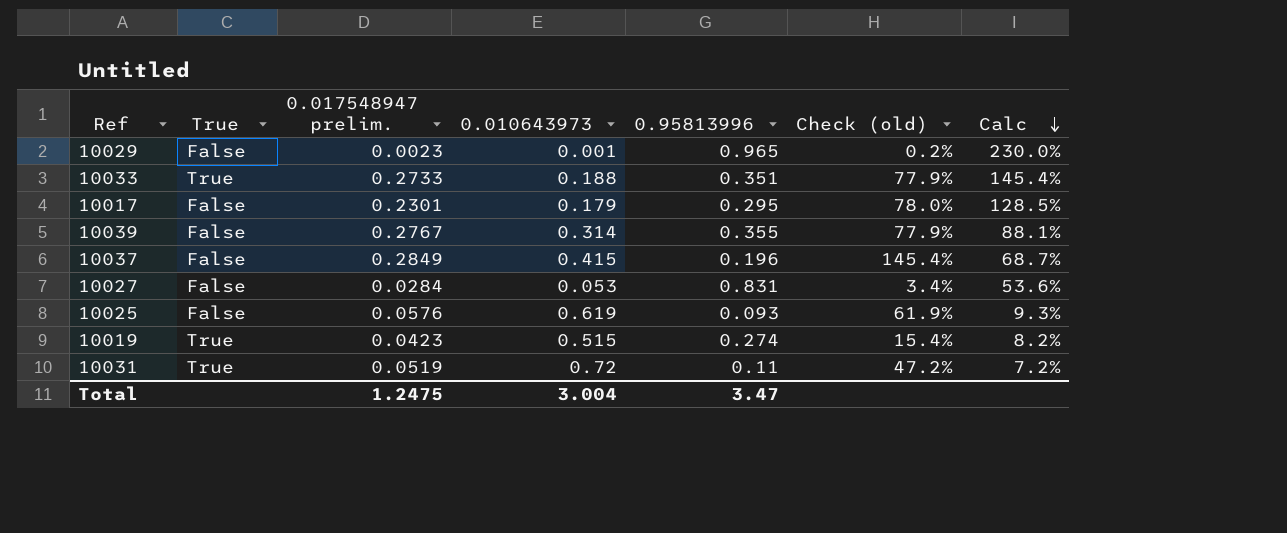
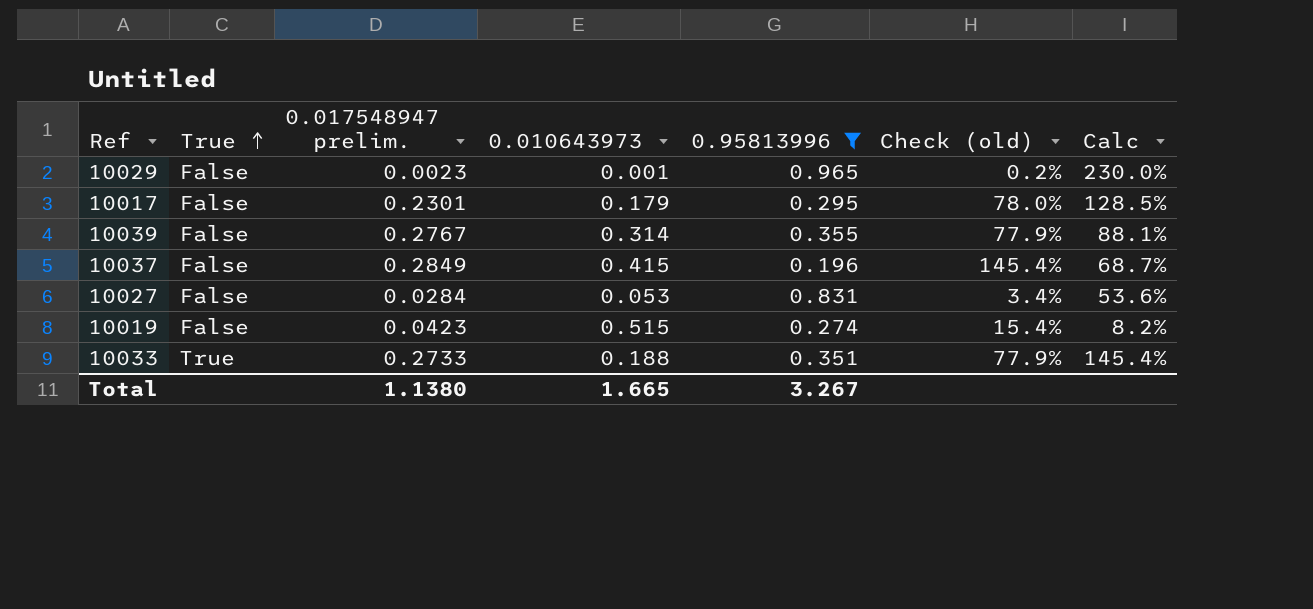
filter: none -> 0.95813996 >= 0.196
row order: Calc descending -> True ascending
10019 | True: True -> False
Total | 0.017548947 prelim.: 1.2475 -> 1.1380
Total | 0.010643973: 3.004 -> 1.665
Total | 0.95813996: 3.47 -> 3.267

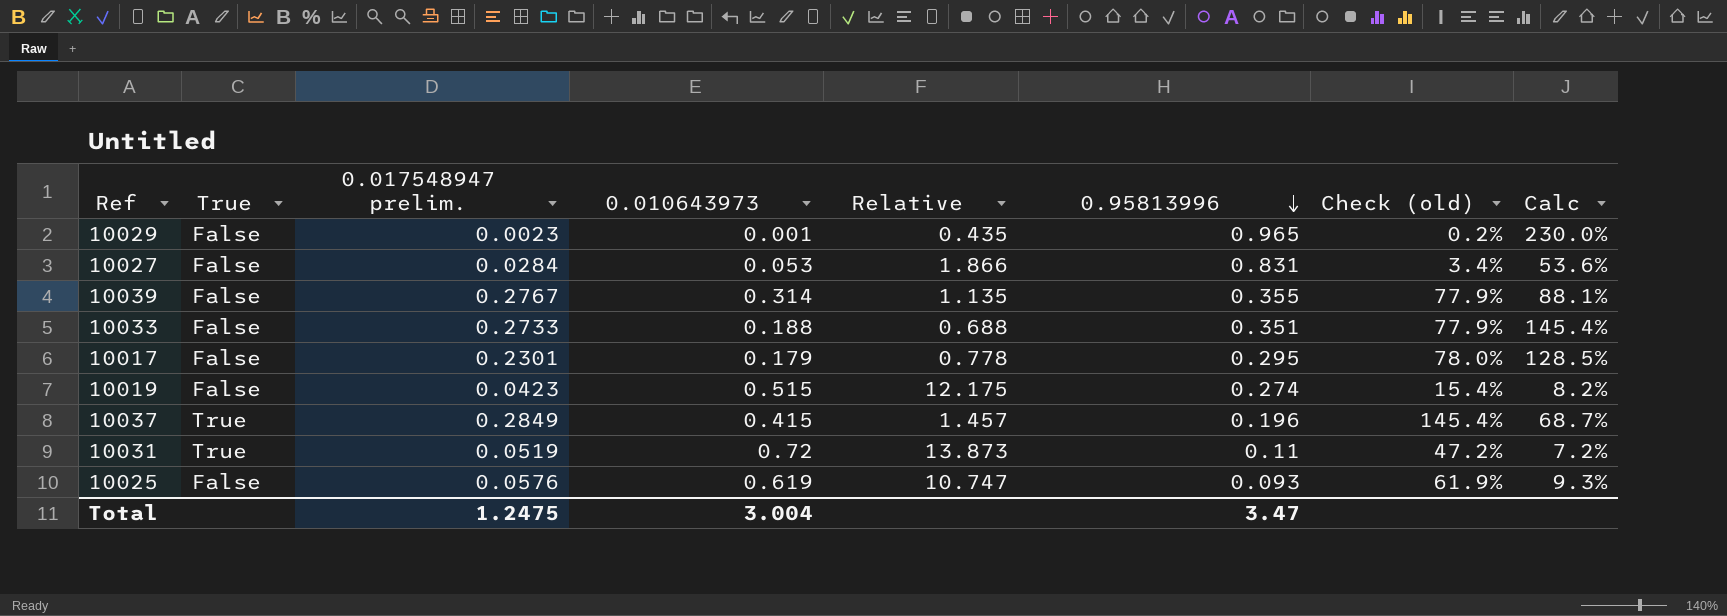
filter: 0.95813996 >= 0.196 -> none
row order: True ascending -> 0.95813996 descending
column Relative | formula: none -> [0.010643973] / [0.017548947 prelim.]
10033 | True: True -> False
10037 | True: False -> True
Total | 0.017548947 prelim.: 1.1380 -> 1.2475
Total | 0.010643973: 1.665 -> 3.004
Total | 0.95813996: 3.267 -> 3.47

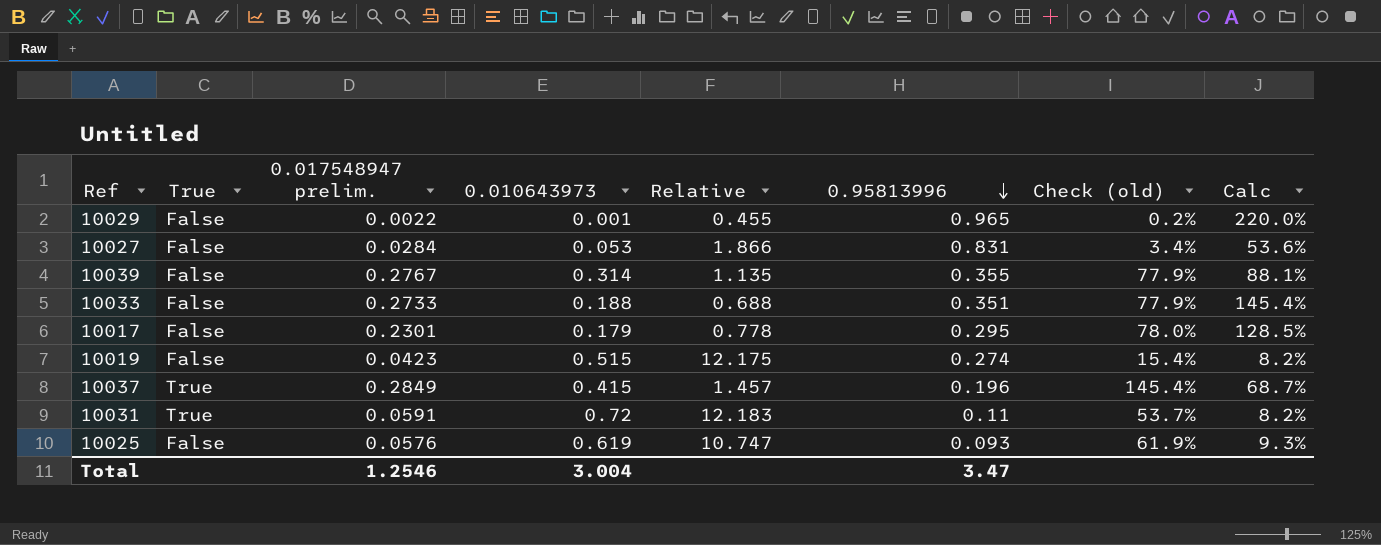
10029 | 0.017548947 prelim.: 0.0023 -> 0.0022
10029 | Relative: 0.435 -> 0.455
10029 | Calc: 230.0% -> 220.0%
10031 | 0.017548947 prelim.: 0.0519 -> 0.0591
10031 | Relative: 13.873 -> 12.183
10031 | Check (old): 47.2% -> 53.7%
10031 | Calc: 7.2% -> 8.2%
Total | 0.017548947 prelim.: 1.2475 -> 1.2546

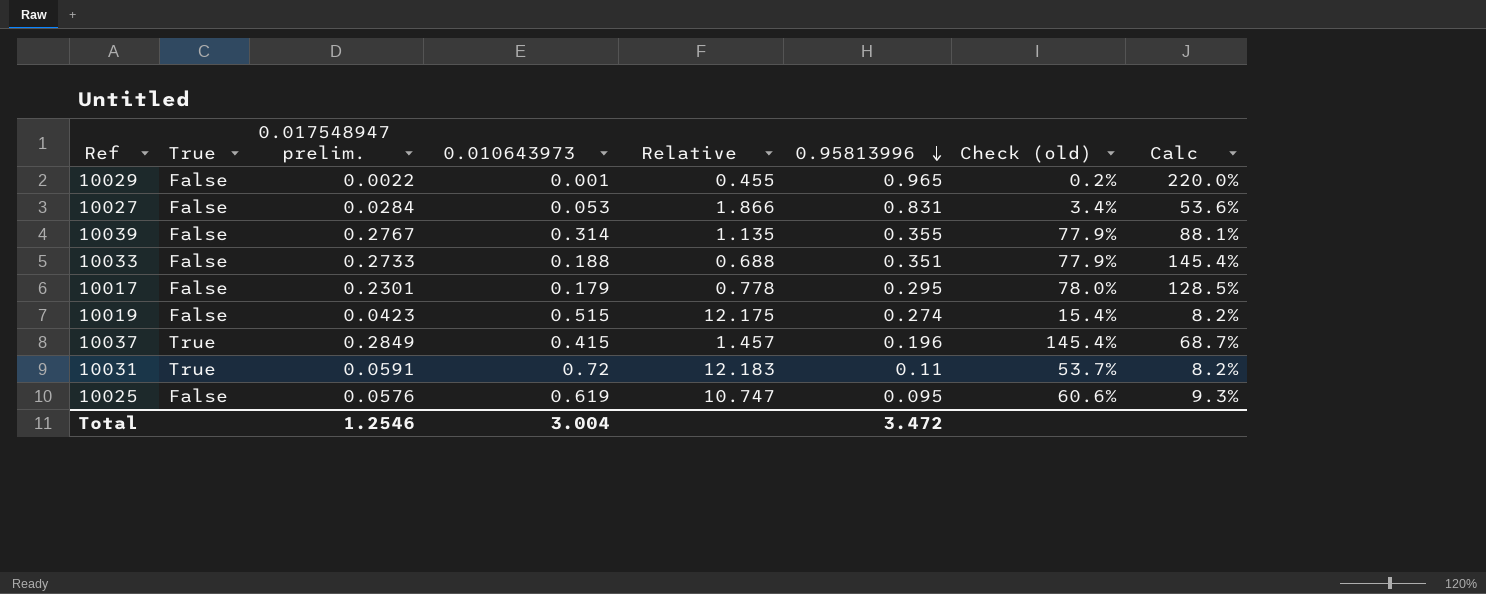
10025 | 0.95813996: 0.093 -> 0.095
10025 | Check (old): 61.9% -> 60.6%
Total | 0.95813996: 3.47 -> 3.472

